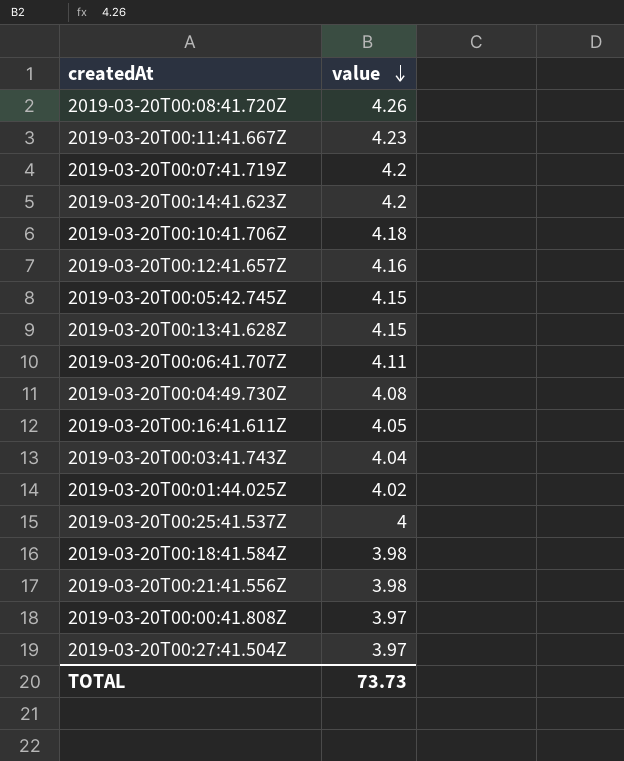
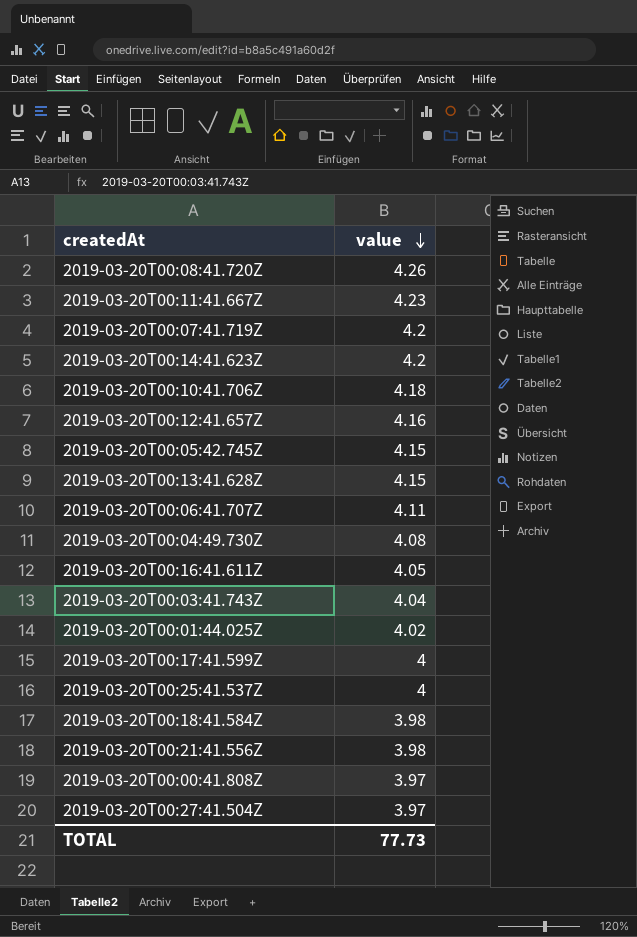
row 2019-03-20T00:17:41.599Z: none -> 4
TOTAL | value: 73.73 -> 77.73

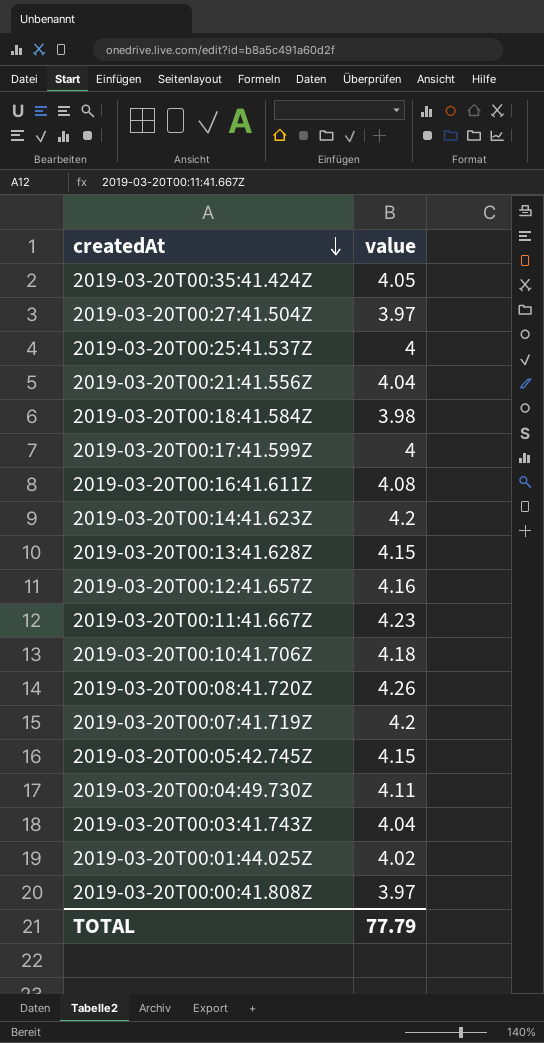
row order: value descending -> createdAt descending
row 2019-03-20T00:06:41.707Z: 4.11 -> none
row 2019-03-20T00:35:41.424Z: none -> 4.05
2019-03-20T00:21:41.556Z | value: 3.98 -> 4.04
2019-03-20T00:16:41.611Z | value: 4.05 -> 4.08
2019-03-20T00:04:49.730Z | value: 4.08 -> 4.11
TOTAL | value: 77.73 -> 77.79

